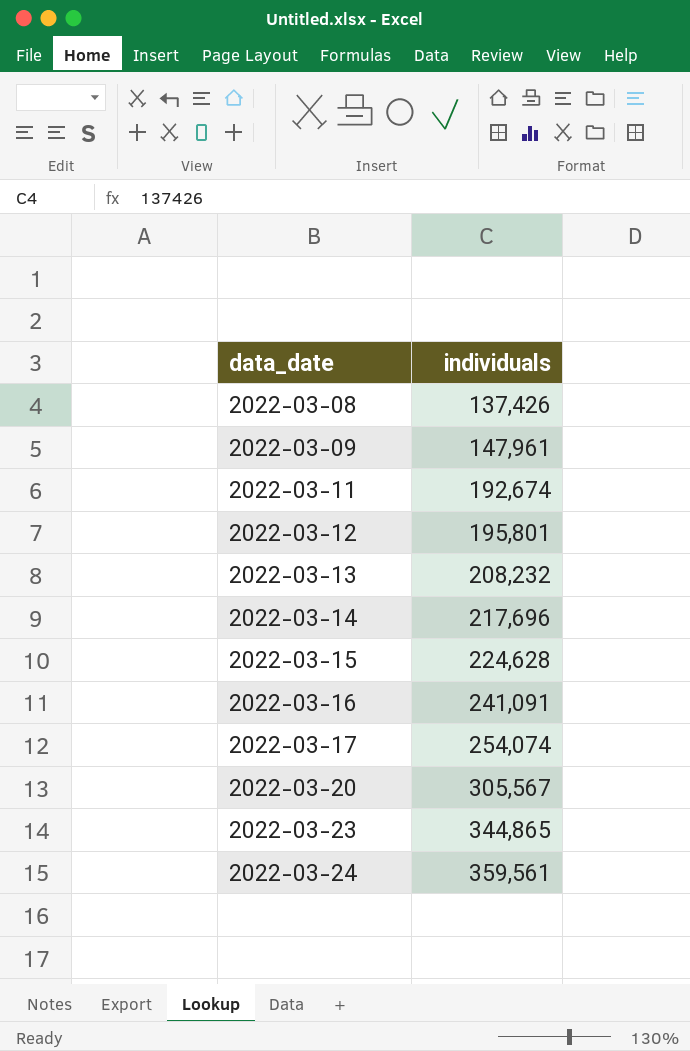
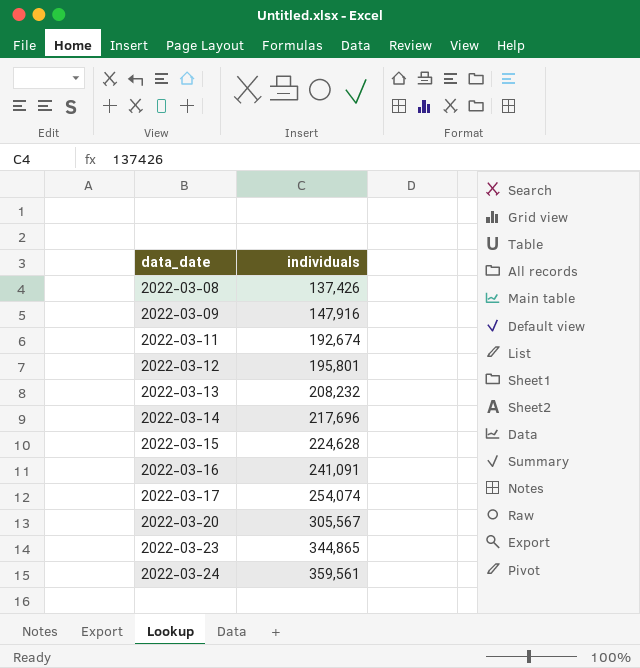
2022-03-09 | individuals: 147,961 -> 147,916

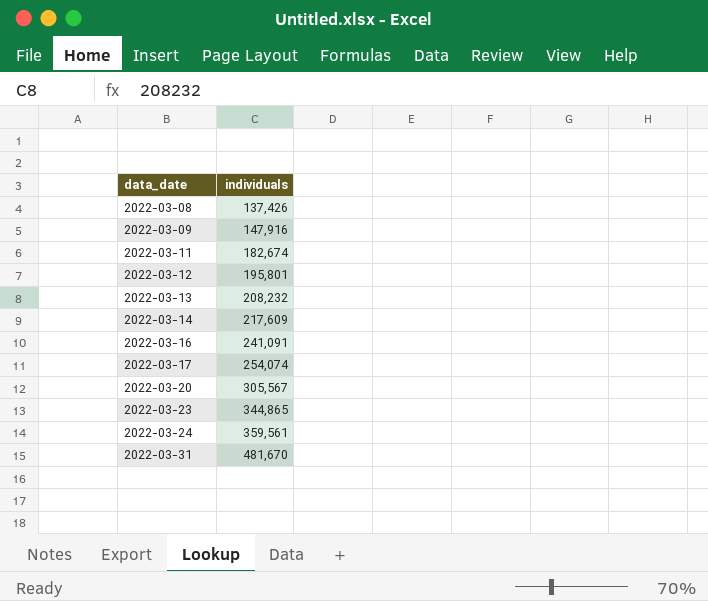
row 2022-03-15: 224,628 -> none
2022-03-11 | individuals: 192,674 -> 182,674
2022-03-14 | individuals: 217,696 -> 217,609
row 2022-03-31: none -> 481,670

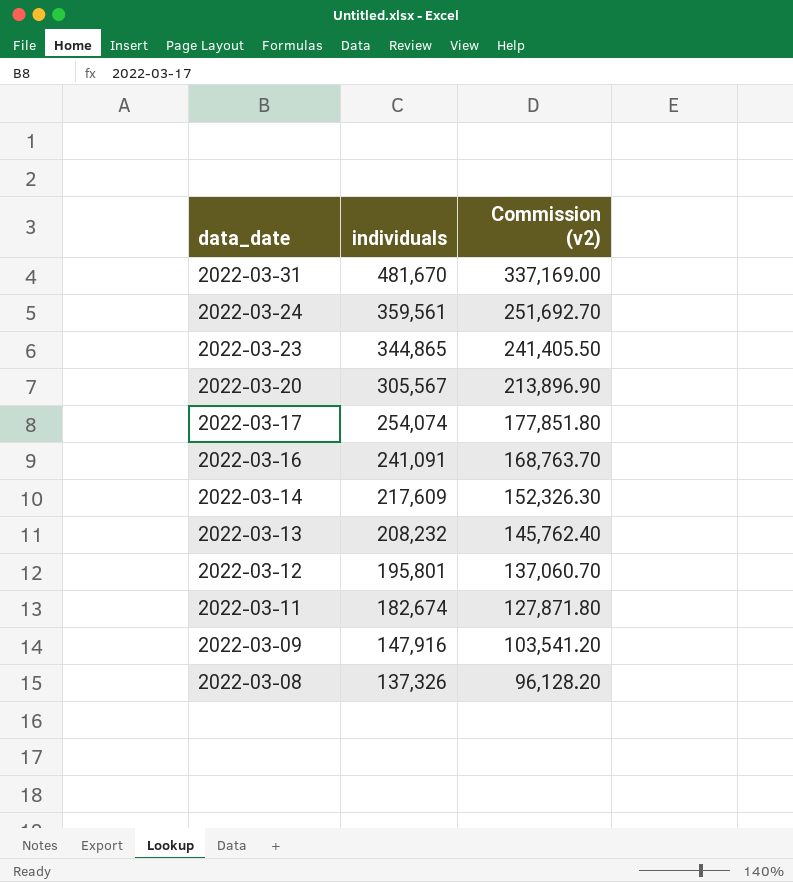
row order: data_date ascending -> data_date descending
column Commission (v2) | formula: none -> [individuals] * 0.7
2022-03-08 | individuals: 137,426 -> 137,326

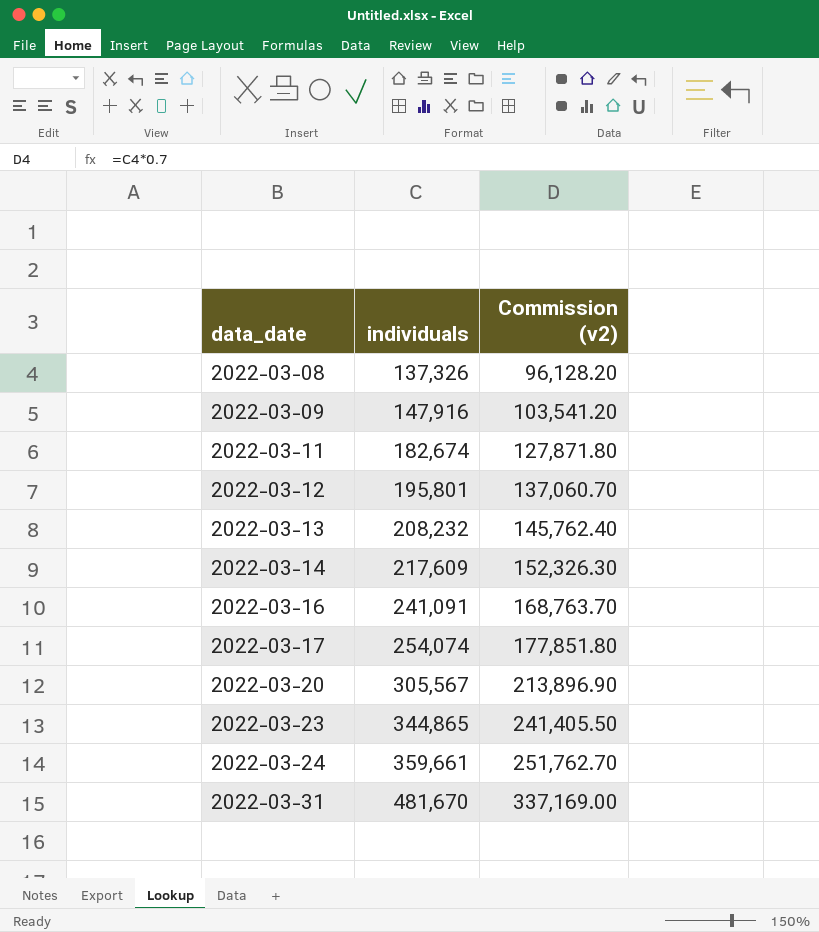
row order: data_date descending -> data_date ascending
2022-03-24 | individuals: 359,561 -> 359,661
2022-03-24 | Commission (v2): 251,692.70 -> 251,762.70

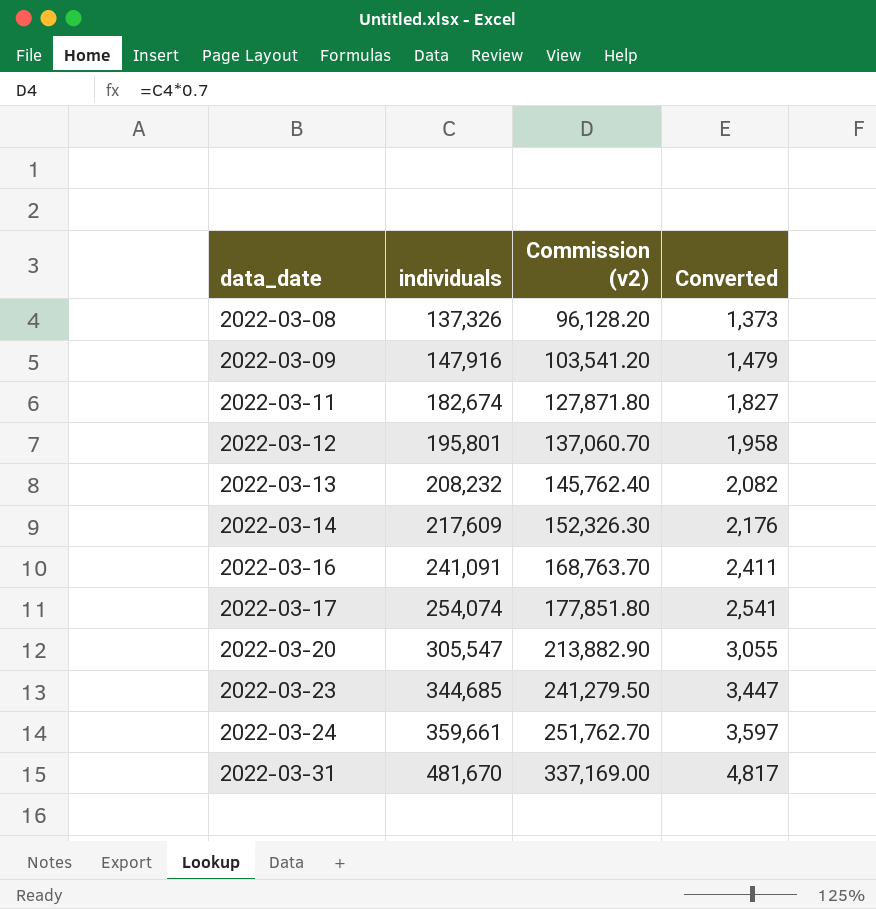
column Converted | formula: none -> [individuals] * 0.01
2022-03-20 | individuals: 305,567 -> 305,547
2022-03-20 | Commission (v2): 213,896.90 -> 213,882.90
2022-03-23 | individuals: 344,865 -> 344,685
2022-03-23 | Commission (v2): 241,405.50 -> 241,279.50

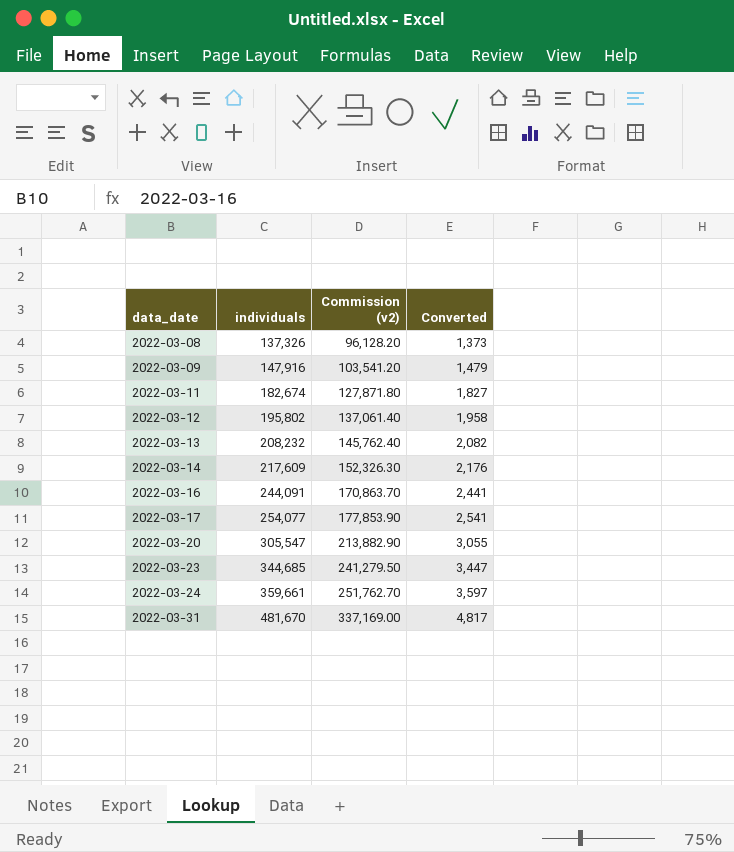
2022-03-12 | individuals: 195,801 -> 195,802
2022-03-12 | Commission (v2): 137,060.70 -> 137,061.40
2022-03-16 | individuals: 241,091 -> 244,091
2022-03-16 | Commission (v2): 168,763.70 -> 170,863.70
2022-03-16 | Converted: 2,411 -> 2,441
2022-03-17 | individuals: 254,074 -> 254,077
2022-03-17 | Commission (v2): 177,851.80 -> 177,853.90

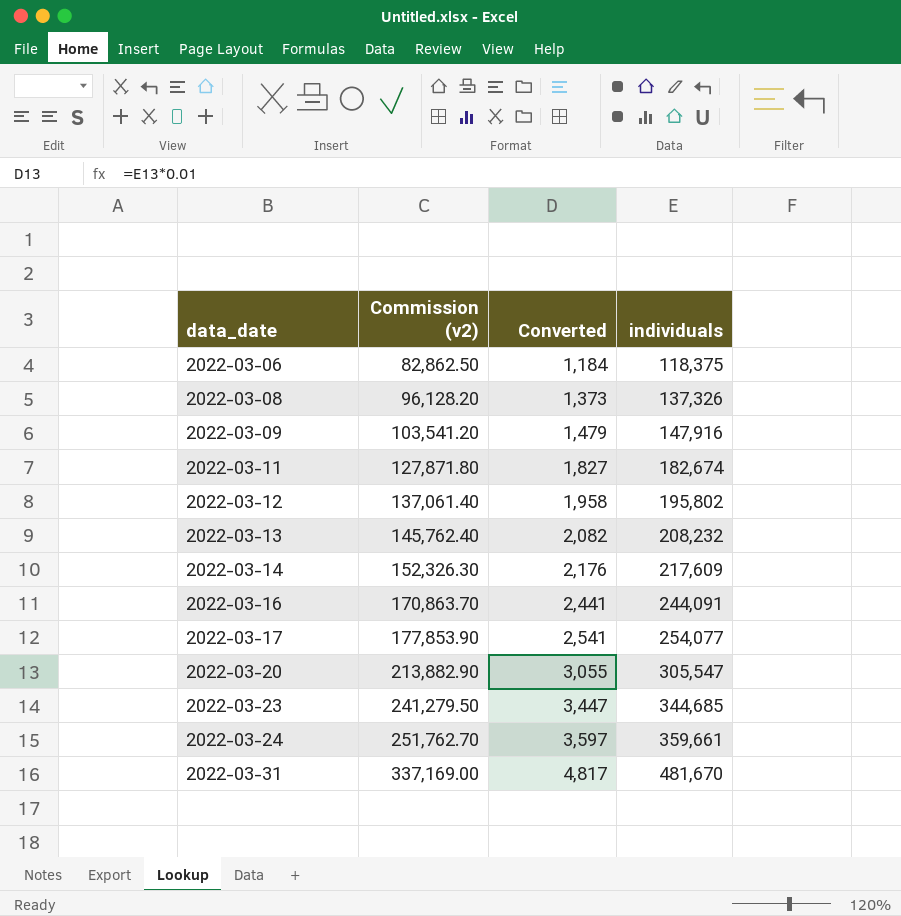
column individuals | position: 2 -> 4
row 2022-03-06: none -> 82,862.50 | 1,184 | 118,375

